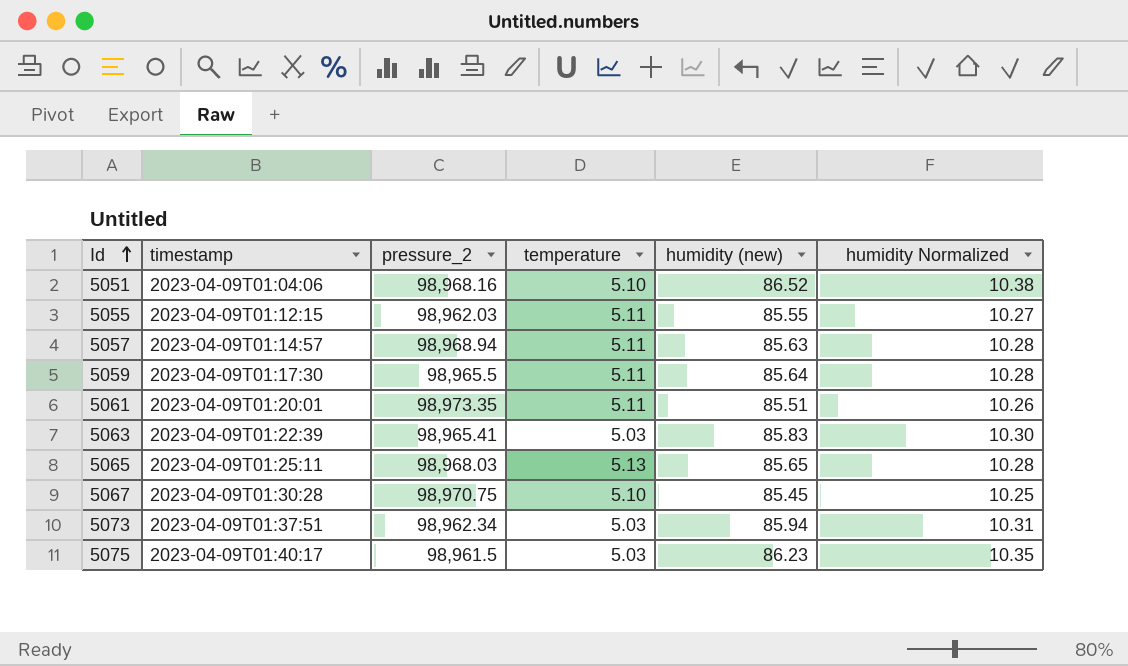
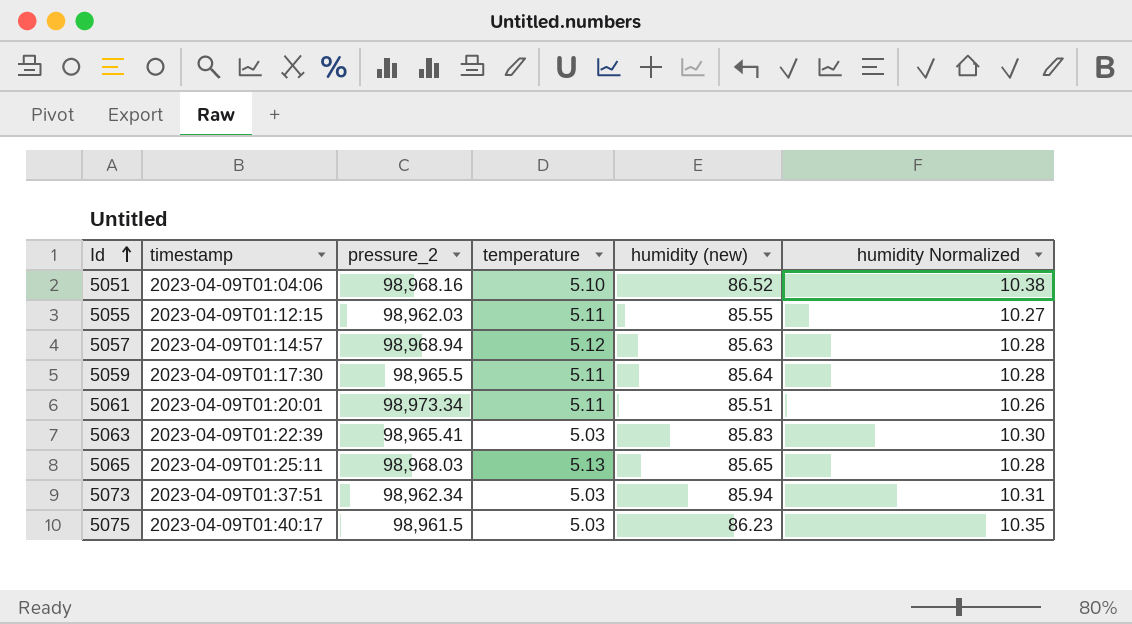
row 5067: 2023-04-09T01:30:28 | 98,970.75 | 5.10 | 85.45 | 10.25 -> none
5057 | temperature: 5.11 -> 5.12
5061 | pressure_2: 98,973.35 -> 98,973.34

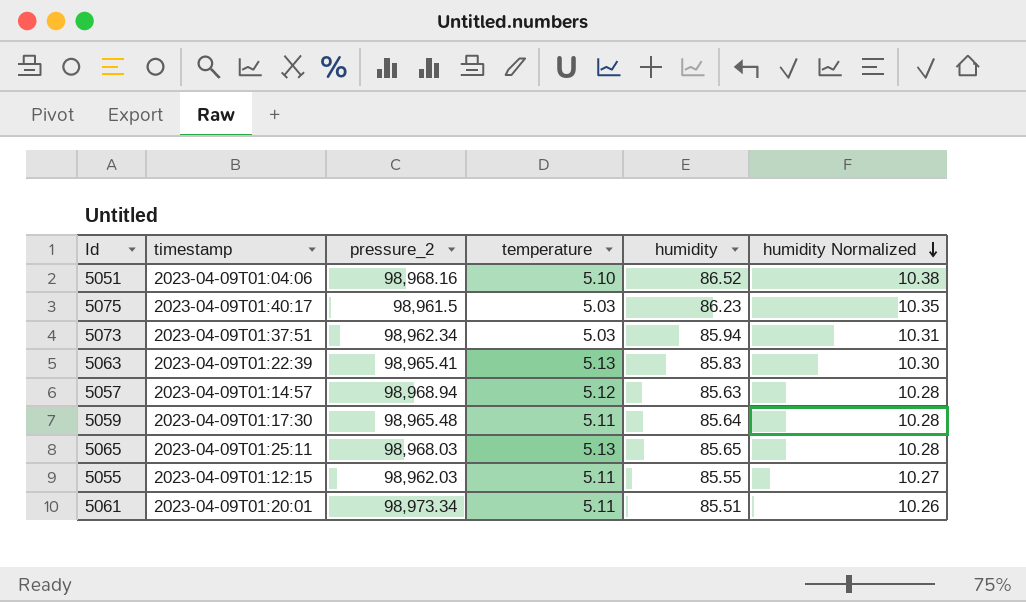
row order: Id ascending -> humidity Normalized descending
column name: humidity (new) -> humidity
5063 | temperature: 5.03 -> 5.13
5059 | pressure_2: 98,965.5 -> 98,965.48

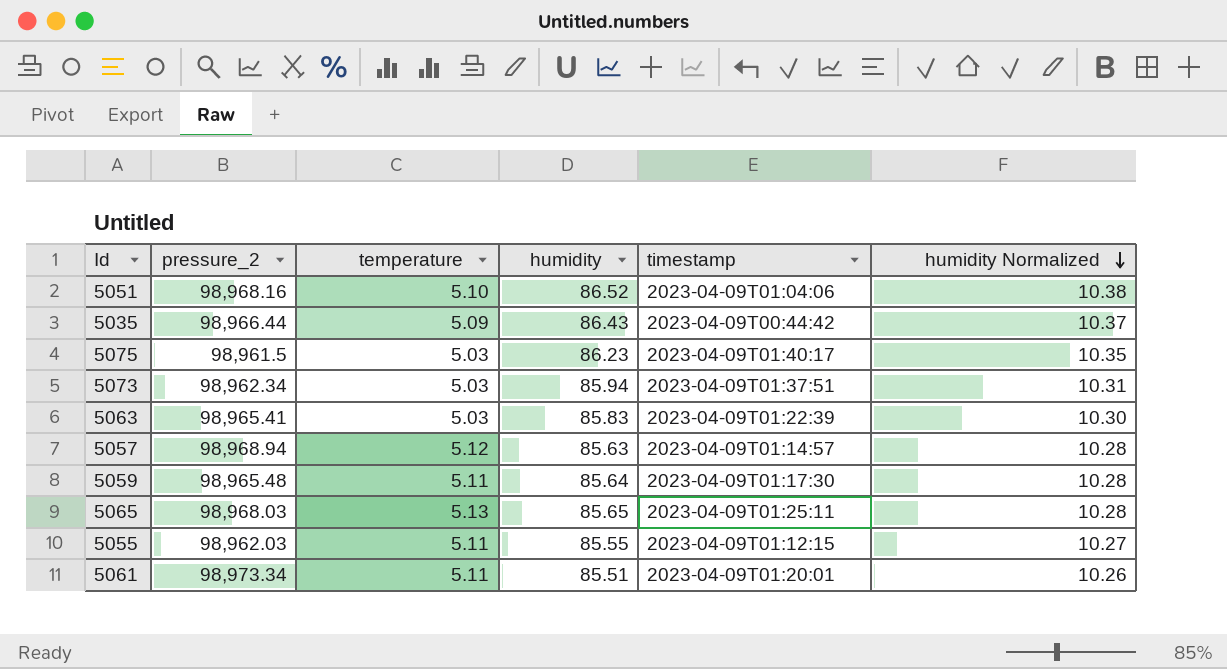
column timestamp | position: 2 -> 5
row 5035: none -> 98,966.44 | 5.09 | 86.43 | 2023-04-09T00:44:42 | 10.37
5063 | temperature: 5.13 -> 5.03

